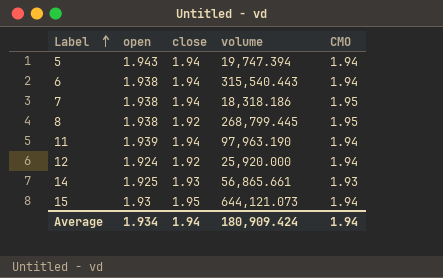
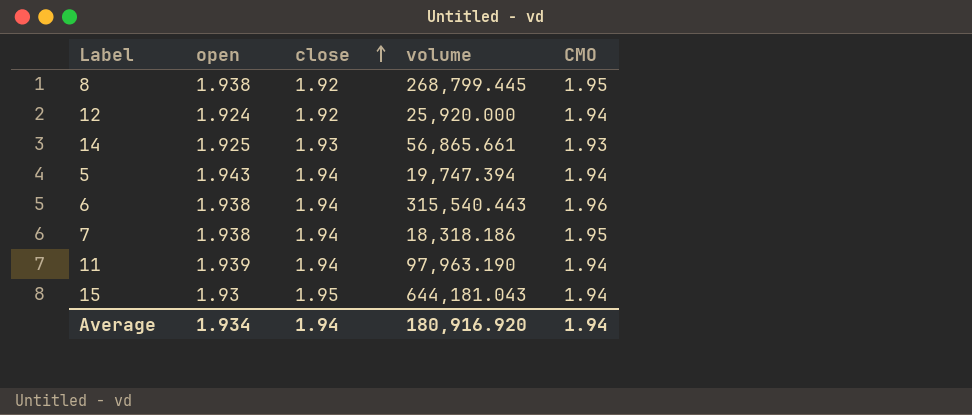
row order: Label ascending -> close ascending
6 | CMO: 1.94 -> 1.96
15 | volume: 644,121.073 -> 644,181.043
Average | volume: 180,909.424 -> 180,916.920

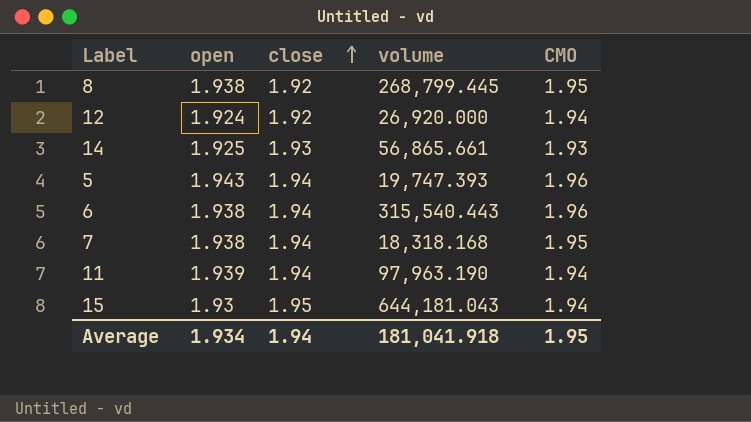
12 | volume: 25,920.000 -> 26,920.000
5 | volume: 19,747.394 -> 19,747.393
5 | CMO: 1.94 -> 1.96
7 | volume: 18,318.186 -> 18,318.168
Average | volume: 180,916.920 -> 181,041.918
Average | CMO: 1.94 -> 1.95

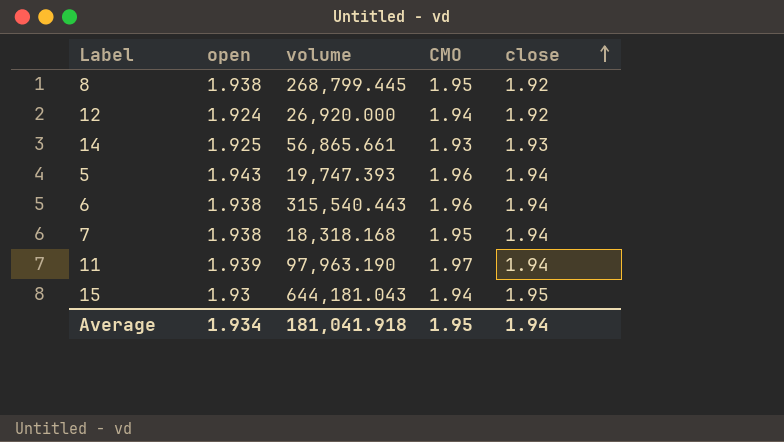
column close | position: 3 -> 5
11 | CMO: 1.94 -> 1.97

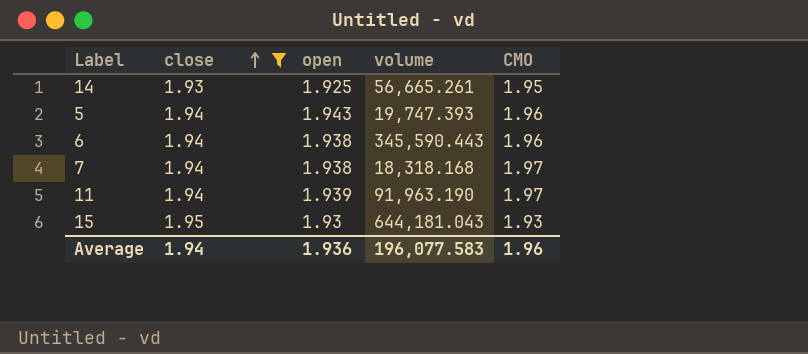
filter: none -> close != 1.92
column close | position: 5 -> 2
14 | volume: 56,865.661 -> 56,665.261
14 | CMO: 1.93 -> 1.95
6 | volume: 315,540.443 -> 345,590.443
7 | CMO: 1.95 -> 1.97
11 | volume: 97,963.190 -> 91,963.190
15 | CMO: 1.94 -> 1.93
Average | open: 1.934 -> 1.936
Average | volume: 181,041.918 -> 196,077.583
Average | CMO: 1.95 -> 1.96

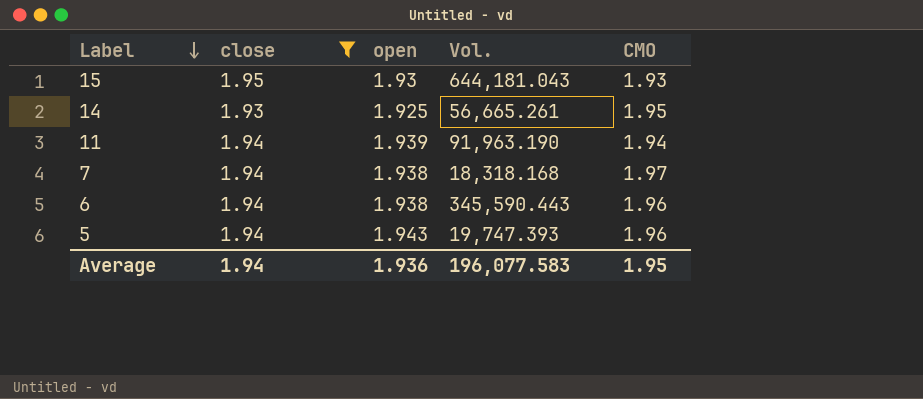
row order: close ascending -> Label descending
column name: volume -> Vol.
11 | CMO: 1.97 -> 1.94
Average | CMO: 1.96 -> 1.95

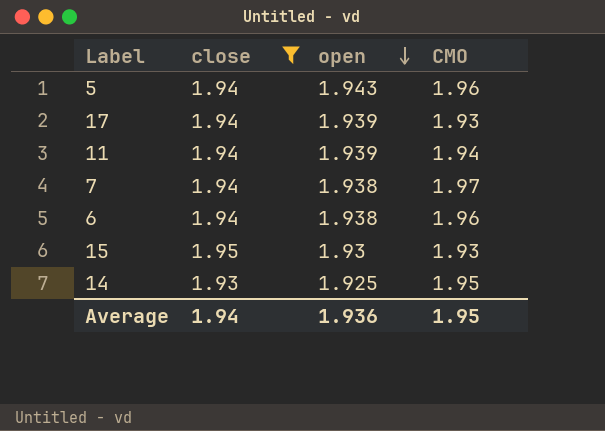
row order: Label descending -> open descending
column Vol. | position: 4 -> none
row 17: none -> 1.94 | 1.939 | 1.93

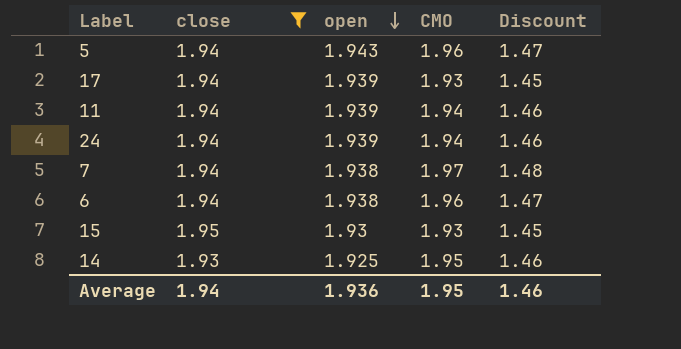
column Discount | formula: none -> [CMO] * 0.75
row 24: none -> 1.94 | 1.939 | 1.94 | 1.46

